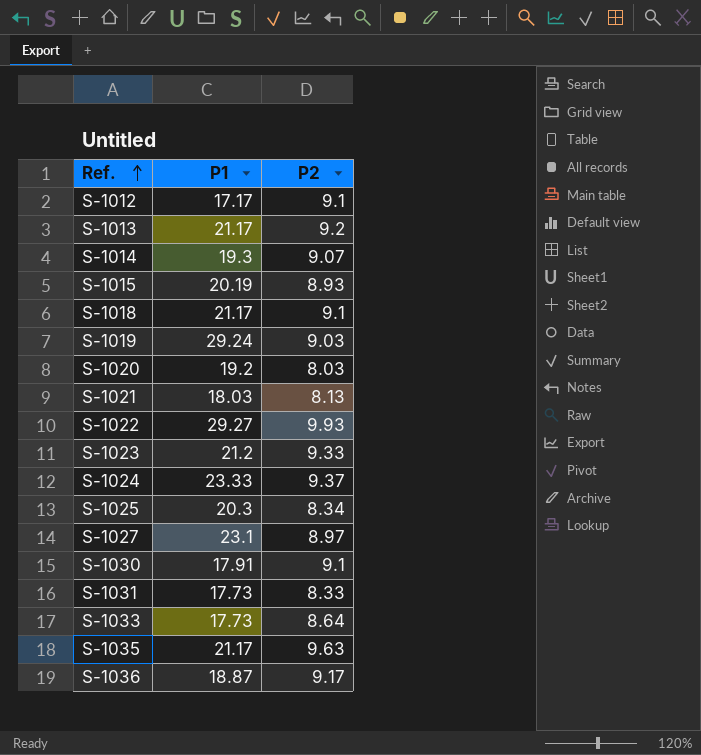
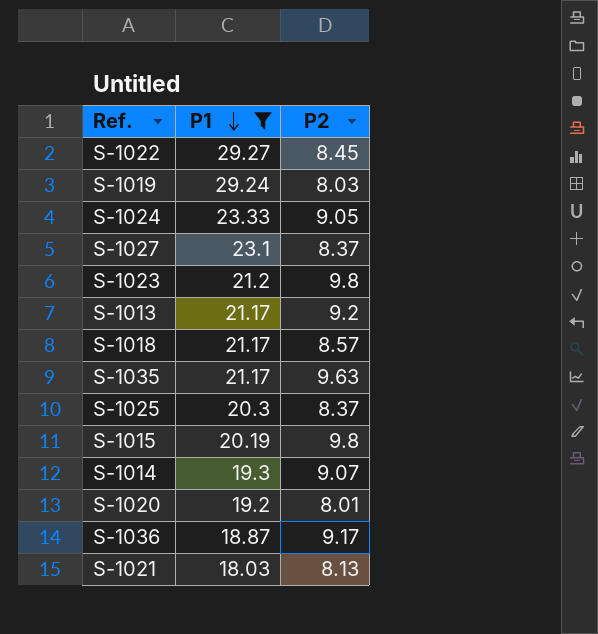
filter: none -> P1 >= 18.03
row order: Ref. ascending -> P1 descending
S-1022 | P2: 9.93 -> 8.45
S-1019 | P2: 9.03 -> 8.03
S-1024 | P2: 9.37 -> 9.05
S-1027 | P2: 8.97 -> 8.37
S-1023 | P2: 9.33 -> 9.8
S-1018 | P2: 9.1 -> 8.57
S-1025 | P2: 8.34 -> 8.37
S-1015 | P2: 8.93 -> 9.8
S-1020 | P2: 8.03 -> 8.01

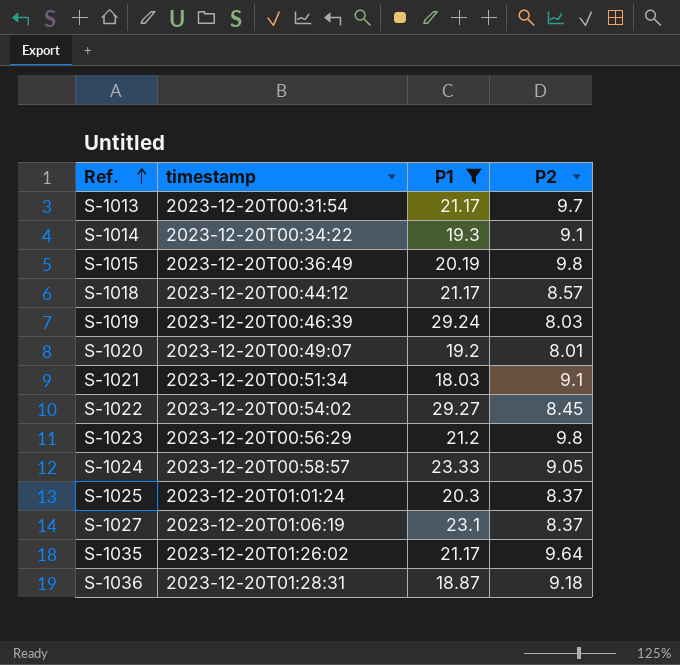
row order: P1 descending -> Ref. ascending
column timestamp | position: none -> 2
S-1013 | P2: 9.2 -> 9.7
S-1014 | P2: 9.07 -> 9.1
S-1021 | P2: 8.13 -> 9.1
S-1035 | P2: 9.63 -> 9.64
S-1036 | P2: 9.17 -> 9.18

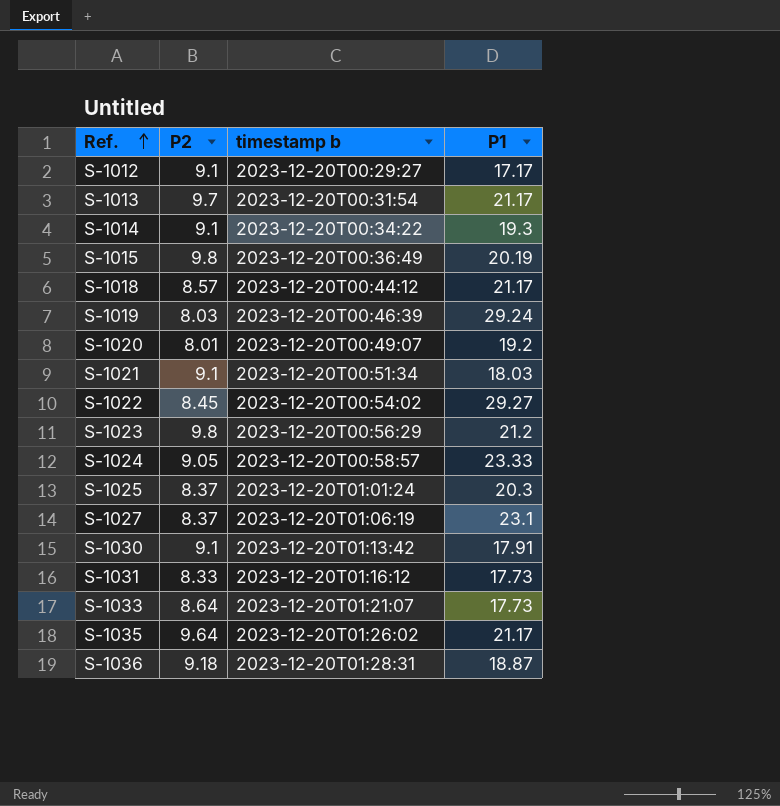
filter: P1 >= 18.03 -> none
column P2 | position: 4 -> 2
column name: timestamp -> timestamp b

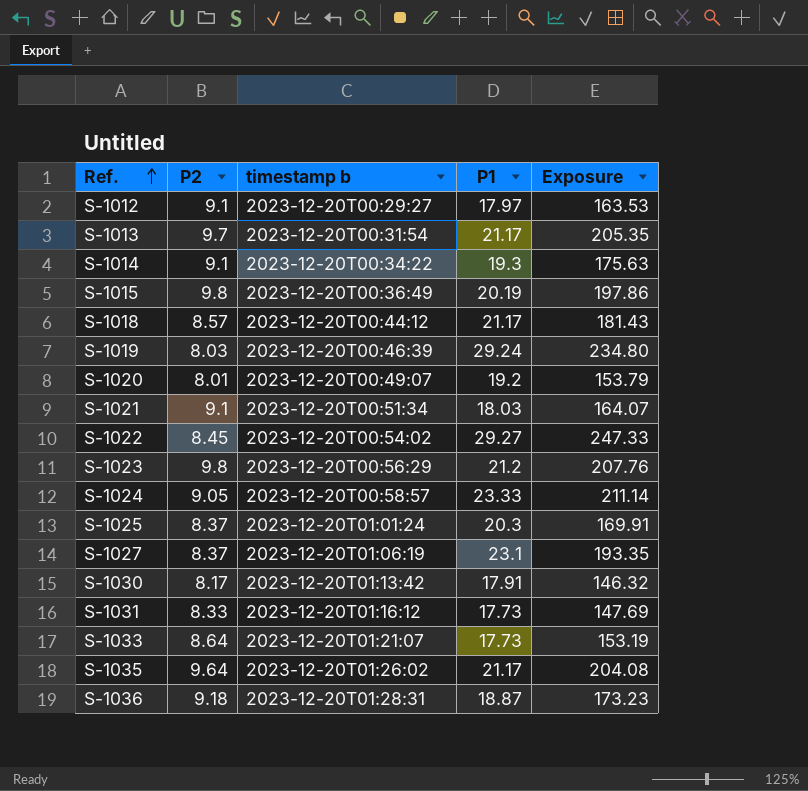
column Exposure | formula: none -> [P2] * [P1]
S-1012 | P1: 17.17 -> 17.97
S-1030 | P2: 9.1 -> 8.17

